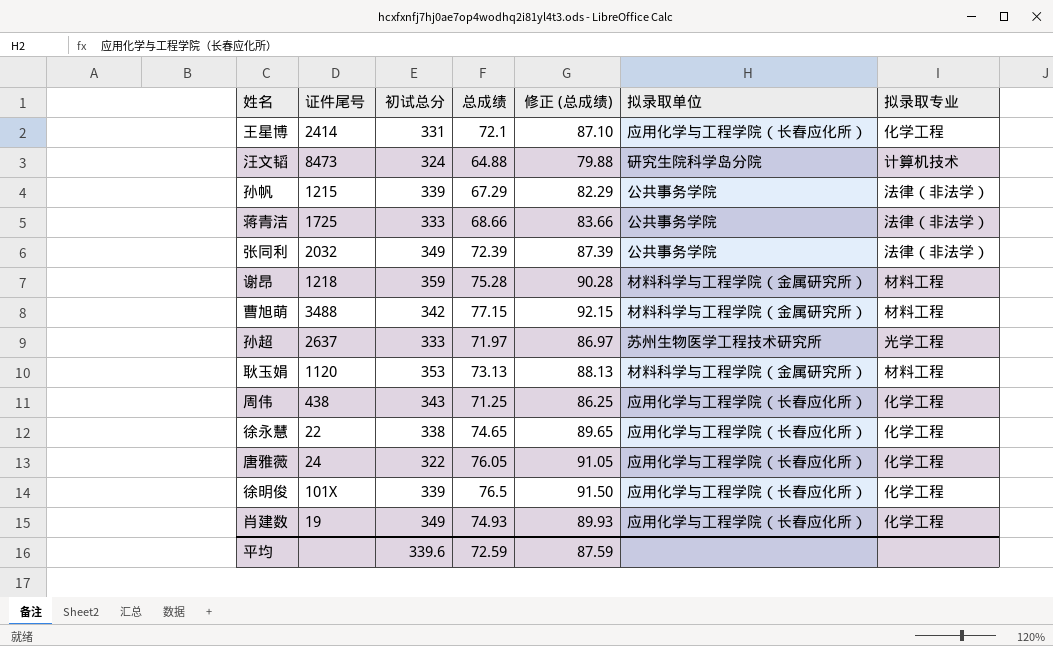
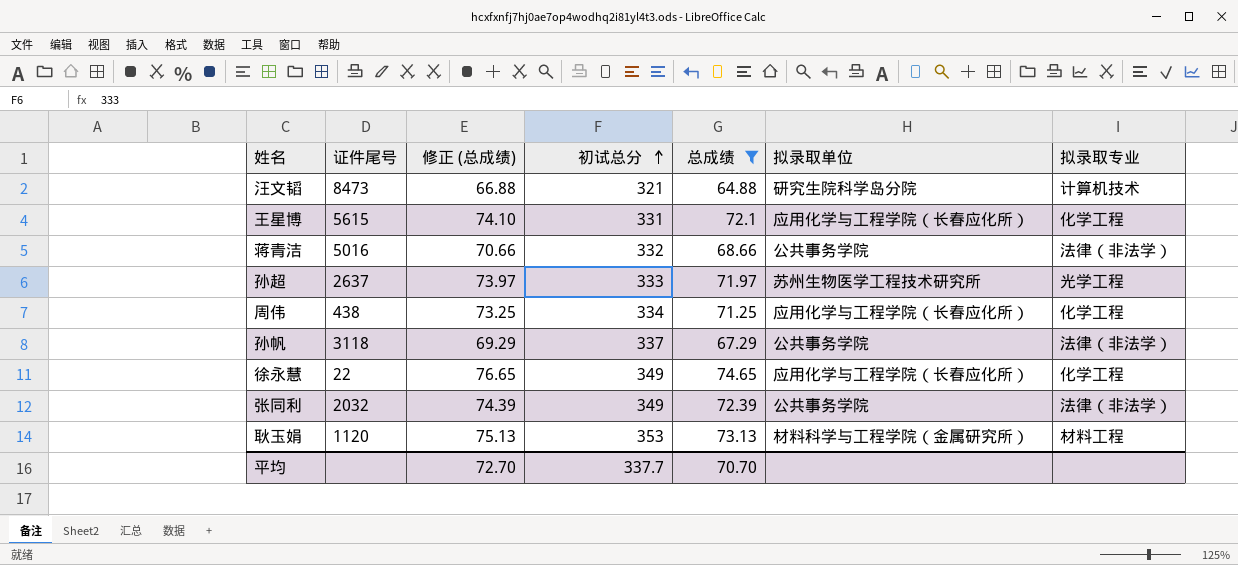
filter: none -> 总成绩 <= 74.65
row order: none -> 初试总分 ascending
column 修正 (总成绩) | formula: [总成绩] + 15 -> [总成绩] + 2
column 修正 (总成绩) | position: 5 -> 3
汪文韬 | 初试总分: 324 -> 321
王星博 | 证件尾号: 2414 -> 5615
蒋青洁 | 证件尾号: 1725 -> 5016
蒋青洁 | 初试总分: 333 -> 332
周伟 | 初试总分: 343 -> 334
孙帆 | 证件尾号: 1215 -> 3118
孙帆 | 初试总分: 339 -> 337
徐永慧 | 初试总分: 338 -> 349
平均 | 修正 (总成绩): 87.59 -> 72.70
平均 | 初试总分: 339.6 -> 337.7
平均 | 总成绩: 72.59 -> 70.70

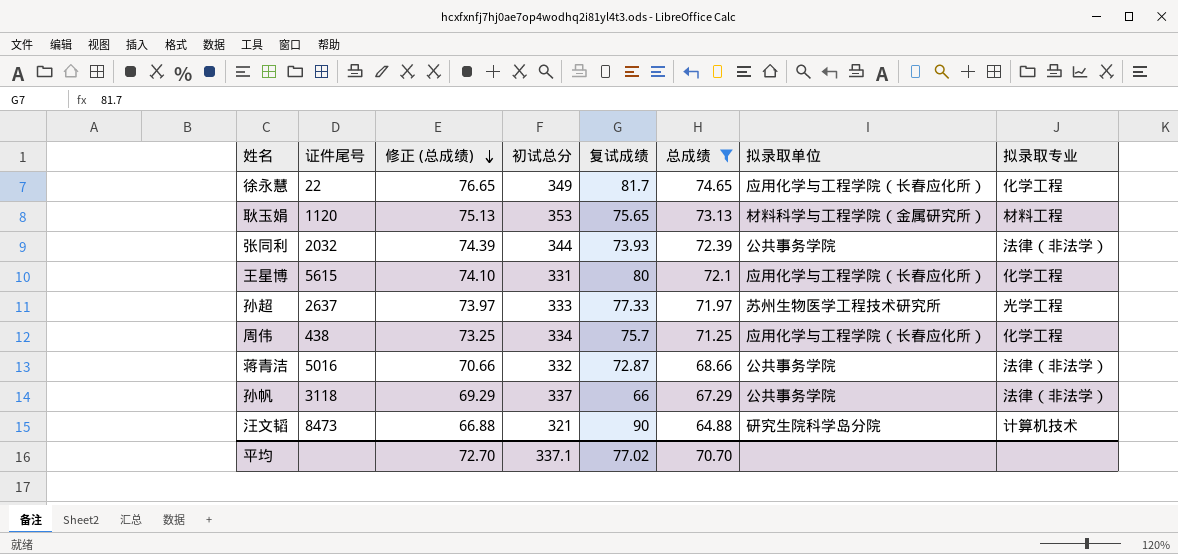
row order: 初试总分 ascending -> 修正 (总成绩) descending
column 复试成绩 | position: none -> 5
张同利 | 初试总分: 349 -> 344
平均 | 初试总分: 337.7 -> 337.1

